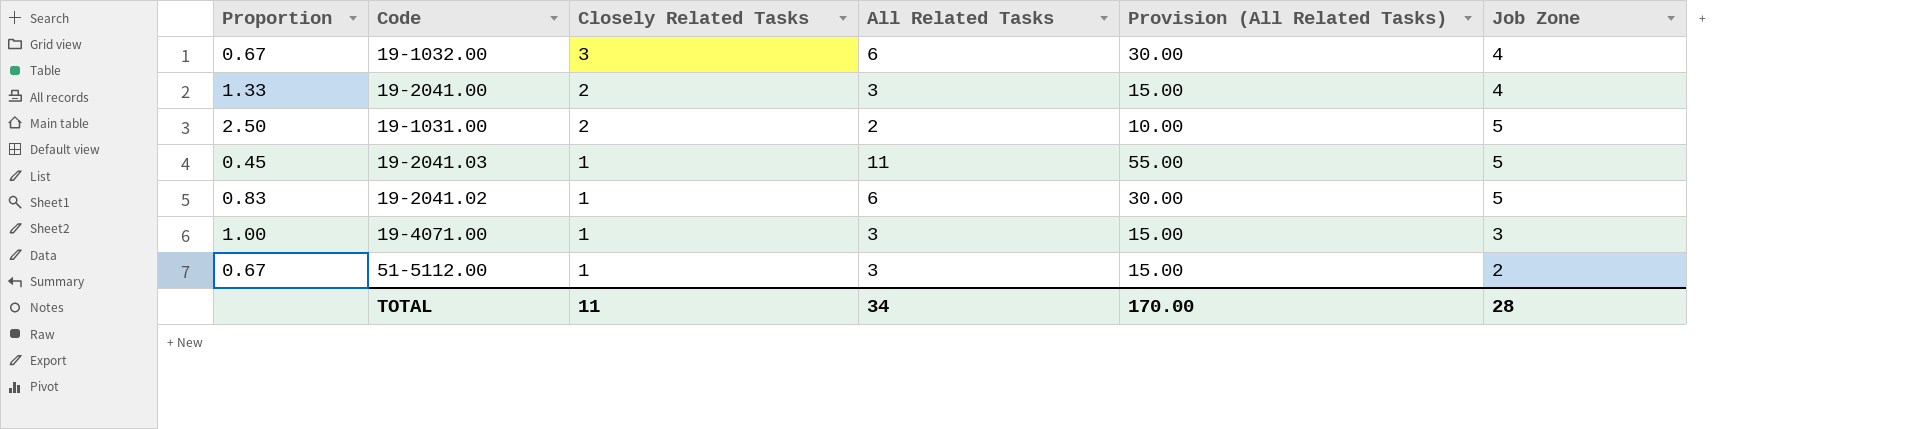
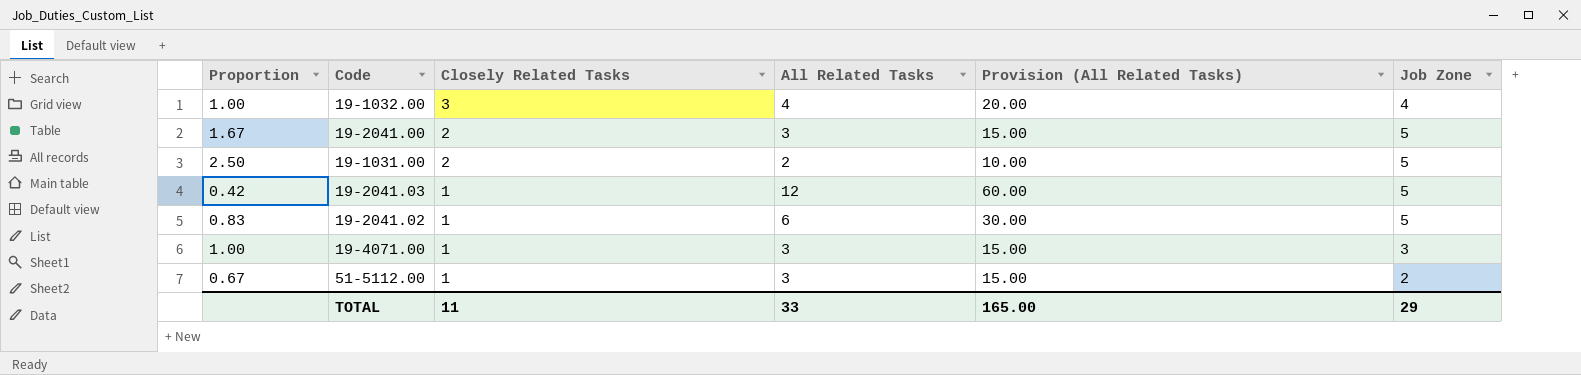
19-1032.00 | Proportion: 0.67 -> 1.00
19-1032.00 | All Related Tasks: 6 -> 4
19-1032.00 | Provision (All Related Tasks): 30.00 -> 20.00
19-2041.00 | Proportion: 1.33 -> 1.67
19-2041.00 | Job Zone: 4 -> 5
19-2041.03 | Proportion: 0.45 -> 0.42
19-2041.03 | All Related Tasks: 11 -> 12
19-2041.03 | Provision (All Related Tasks): 55.00 -> 60.00
TOTAL | All Related Tasks: 34 -> 33
TOTAL | Provision (All Related Tasks): 170.00 -> 165.00
TOTAL | Job Zone: 28 -> 29

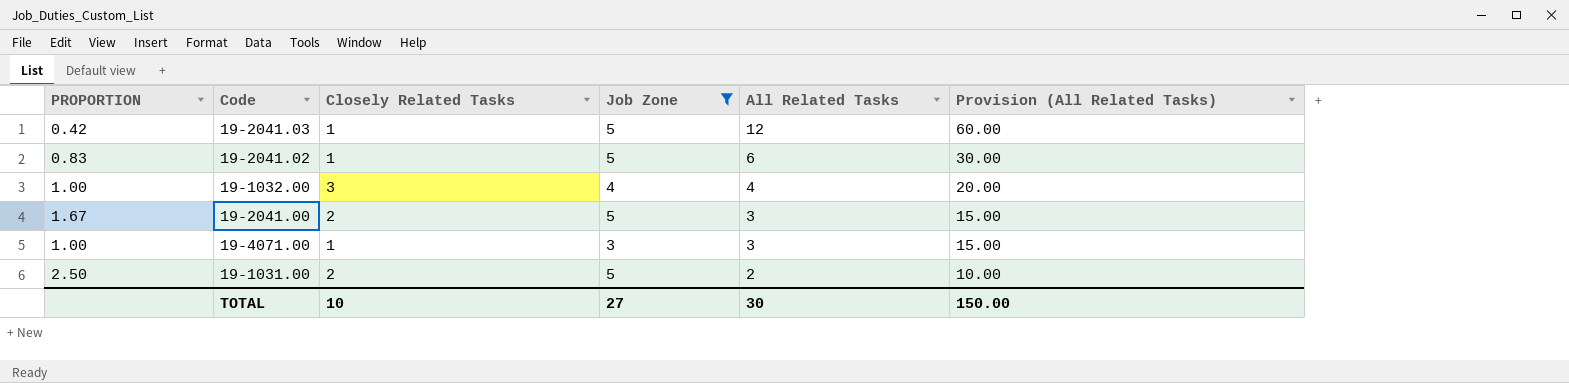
filter: none -> Job Zone != 2
row order: Closely Related Tasks descending -> All Related Tasks descending
column name: Proportion -> PROPORTION
column Job Zone | position: 6 -> 4
TOTAL | Closely Related Tasks: 11 -> 10
TOTAL | Job Zone: 29 -> 27
TOTAL | All Related Tasks: 33 -> 30
TOTAL | Provision (All Related Tasks): 165.00 -> 150.00

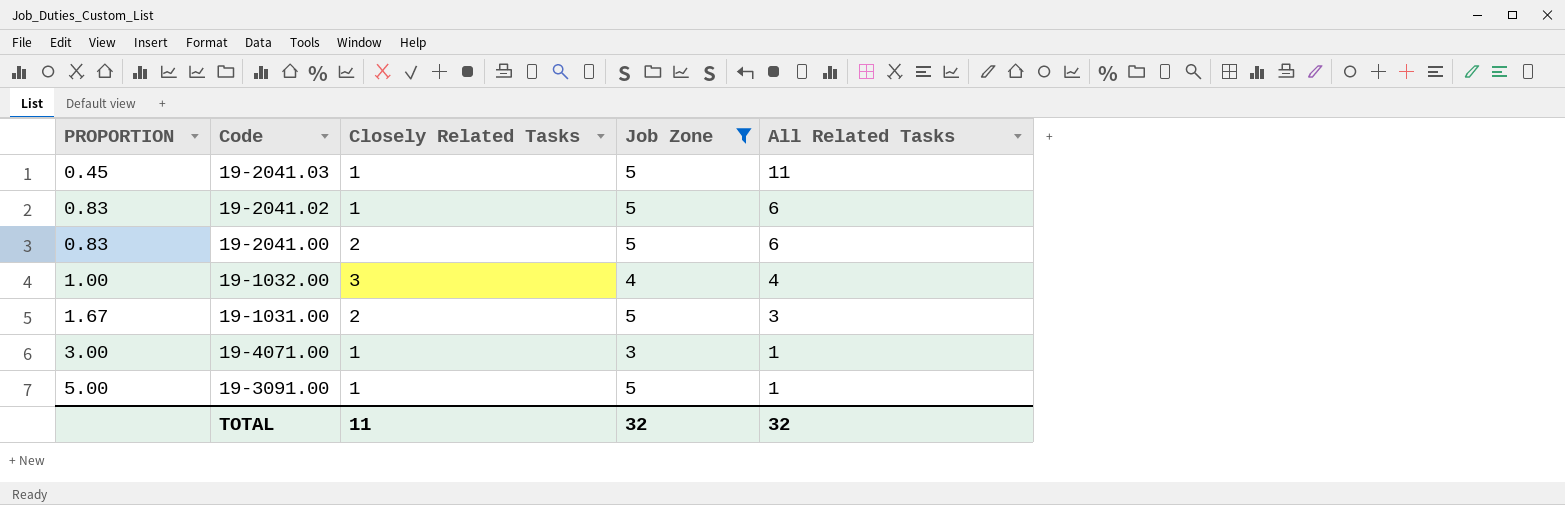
row order: All Related Tasks descending -> PROPORTION ascending
column Provision (All Related Tasks) | formula: [All Related Tasks] * 5 -> none
19-2041.03 | PROPORTION: 0.42 -> 0.45
19-2041.03 | All Related Tasks: 12 -> 11
19-2041.00 | PROPORTION: 1.67 -> 0.83
19-2041.00 | All Related Tasks: 3 -> 6
19-1031.00 | PROPORTION: 2.50 -> 1.67
19-1031.00 | All Related Tasks: 2 -> 3
19-4071.00 | PROPORTION: 1.00 -> 3.00
19-4071.00 | All Related Tasks: 3 -> 1
row 19-3091.00: none -> 5.00 | 1 | 5 | 1
TOTAL | Closely Related Tasks: 10 -> 11
TOTAL | Job Zone: 27 -> 32
TOTAL | All Related Tasks: 30 -> 32

